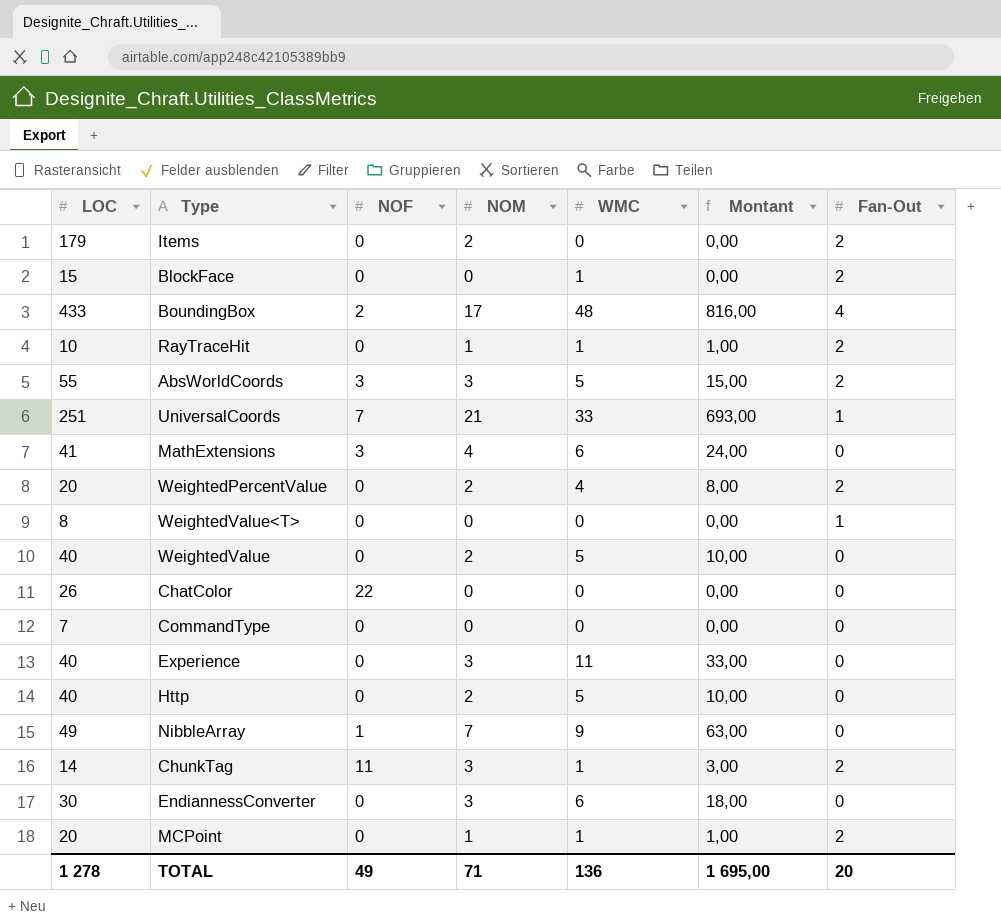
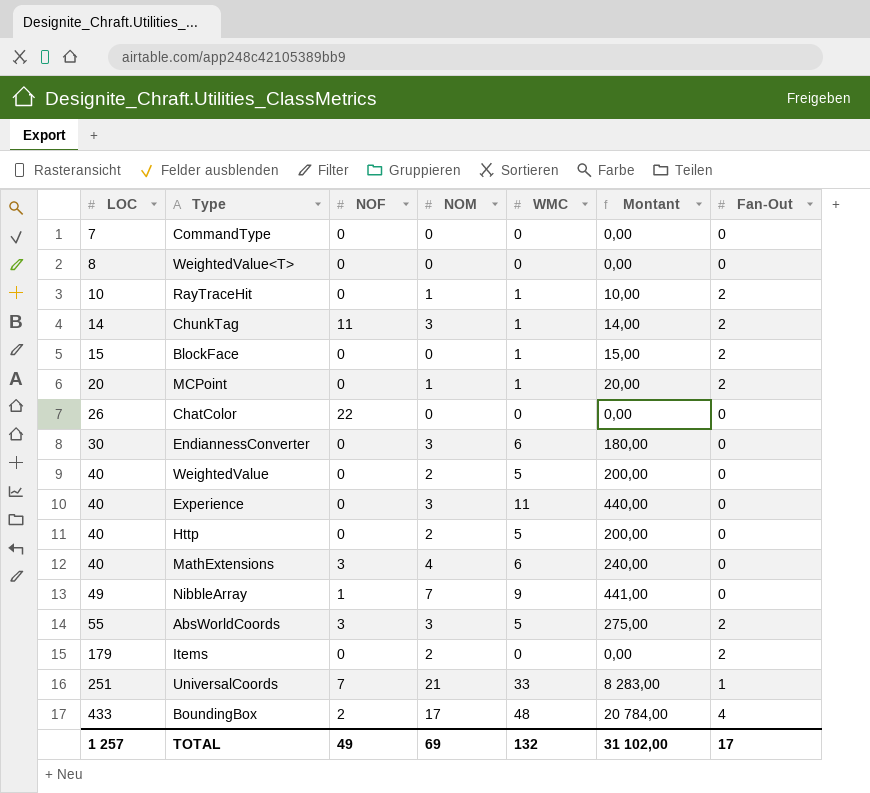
row order: none -> LOC ascending
column Montant | formula: [NOM] * [WMC] -> [LOC] * [WMC]
row WeightedPercentValue: 20 | 0 | 2 | 4 | 8,00 | 2 -> none
WeightedValue<T> | Fan-Out: 1 -> 0
MathExtensions | LOC: 41 -> 40
TOTAL | LOC: 1 278 -> 1 257
TOTAL | NOM: 71 -> 69
TOTAL | WMC: 136 -> 132
TOTAL | Montant: 1 695,00 -> 31 102,00
TOTAL | Fan-Out: 20 -> 17

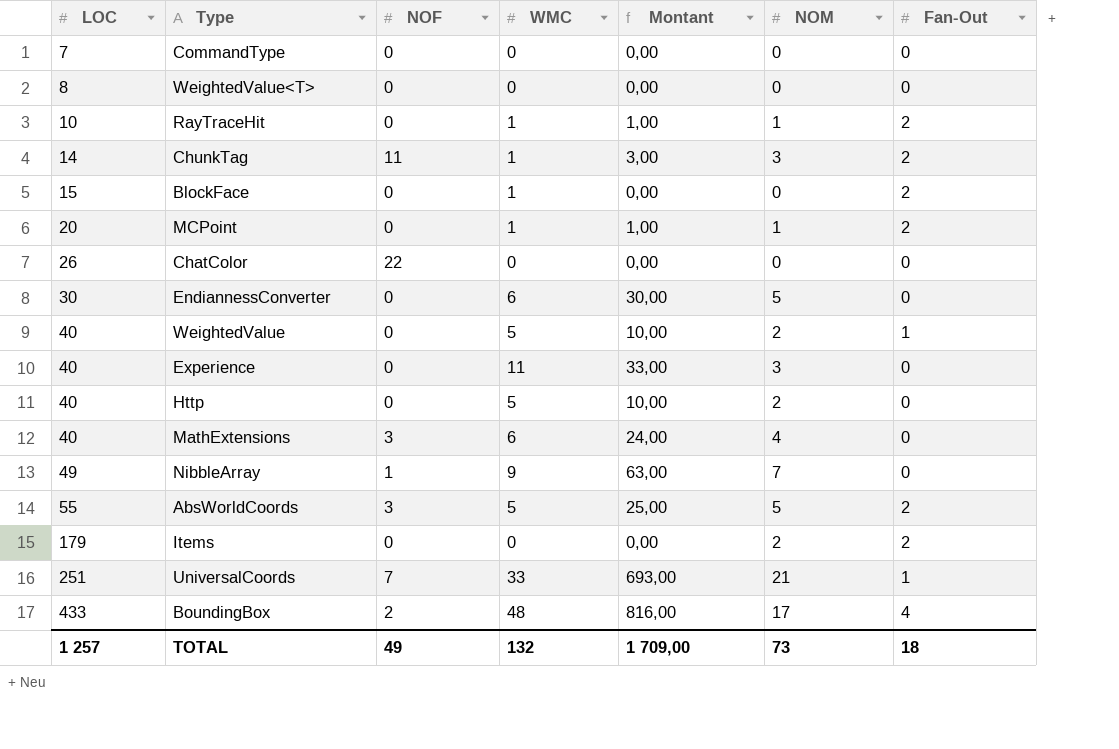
column Montant | formula: [LOC] * [WMC] -> [WMC] * [NOM]
column NOM | position: 4 -> 6
EndiannessConverter | NOM: 3 -> 5
WeightedValue | Fan-Out: 0 -> 1
AbsWorldCoords | NOM: 3 -> 5
TOTAL | Montant: 31 102,00 -> 1 709,00
TOTAL | NOM: 69 -> 73
TOTAL | Fan-Out: 17 -> 18

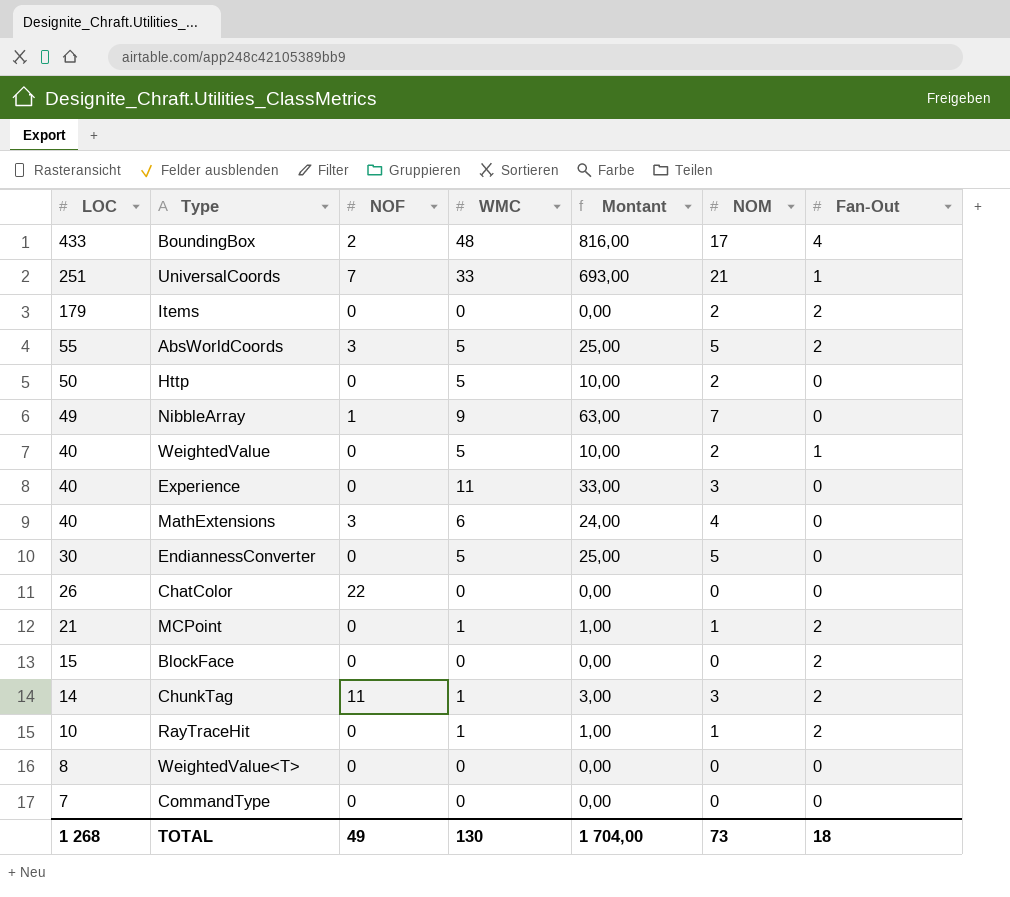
row order: LOC ascending -> LOC descending
Http | LOC: 40 -> 50
EndiannessConverter | WMC: 6 -> 5
EndiannessConverter | Montant: 30,00 -> 25,00
MCPoint | LOC: 20 -> 21
BlockFace | WMC: 1 -> 0
TOTAL | LOC: 1 257 -> 1 268
TOTAL | WMC: 132 -> 130
TOTAL | Montant: 1 709,00 -> 1 704,00

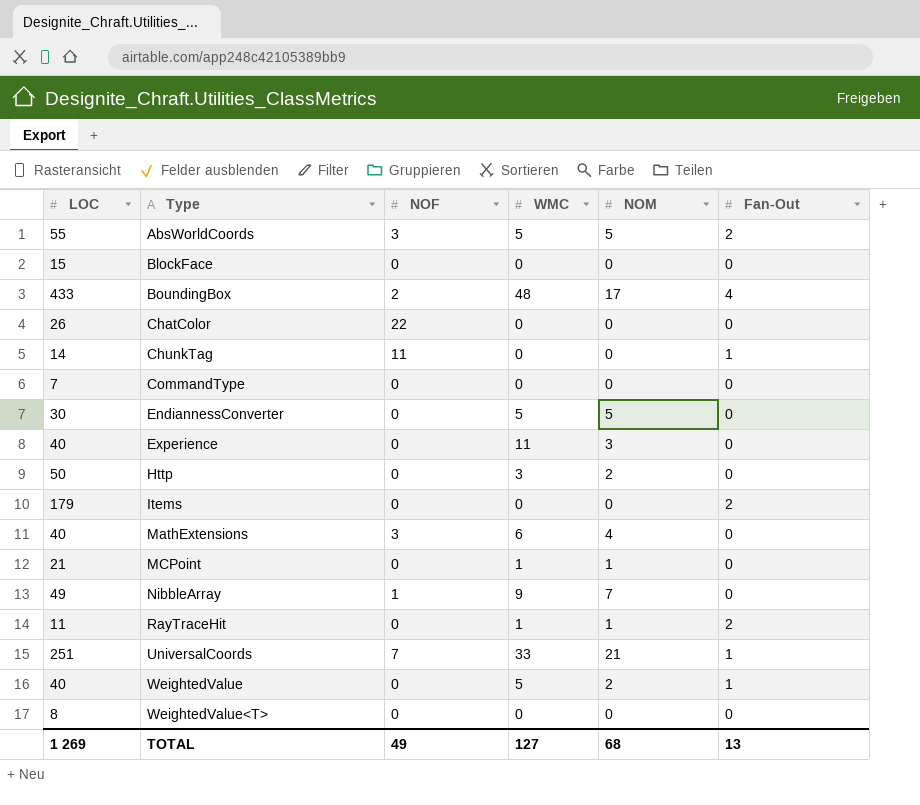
row order: LOC descending -> Type ascending
column Montant | formula: [WMC] * [NOM] -> none
BlockFace | Fan-Out: 2 -> 0
ChunkTag | WMC: 1 -> 0
ChunkTag | NOM: 3 -> 0
ChunkTag | Fan-Out: 2 -> 1
Http | WMC: 5 -> 3
Items | NOM: 2 -> 0
MCPoint | Fan-Out: 2 -> 0
RayTraceHit | LOC: 10 -> 11
TOTAL | LOC: 1 268 -> 1 269
TOTAL | WMC: 130 -> 127
TOTAL | NOM: 73 -> 68
TOTAL | Fan-Out: 18 -> 13

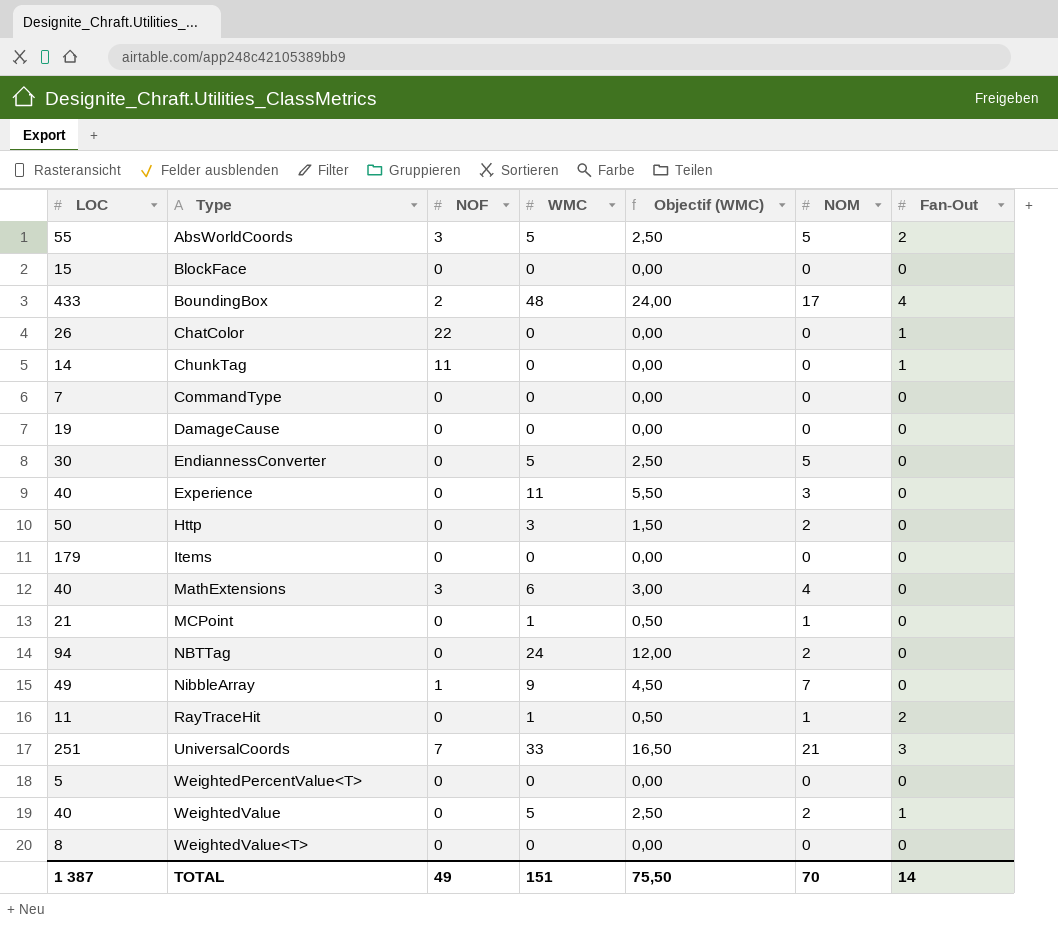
column Objectif (WMC) | formula: none -> [WMC] * 0,5
ChatColor | Fan-Out: 0 -> 1
row DamageCause: none -> 19 | 0 | 0 | 0,00 | 0 | 0
Items | Fan-Out: 2 -> 0
row NBTTag: none -> 94 | 0 | 24 | 12,00 | 2 | 0
UniversalCoords | Fan-Out: 1 -> 3
row WeightedPercentValue<T>: none -> 5 | 0 | 0 | 0,00 | 0 | 0
TOTAL | LOC: 1 269 -> 1 387
TOTAL | WMC: 127 -> 151
TOTAL | NOM: 68 -> 70
TOTAL | Fan-Out: 13 -> 14

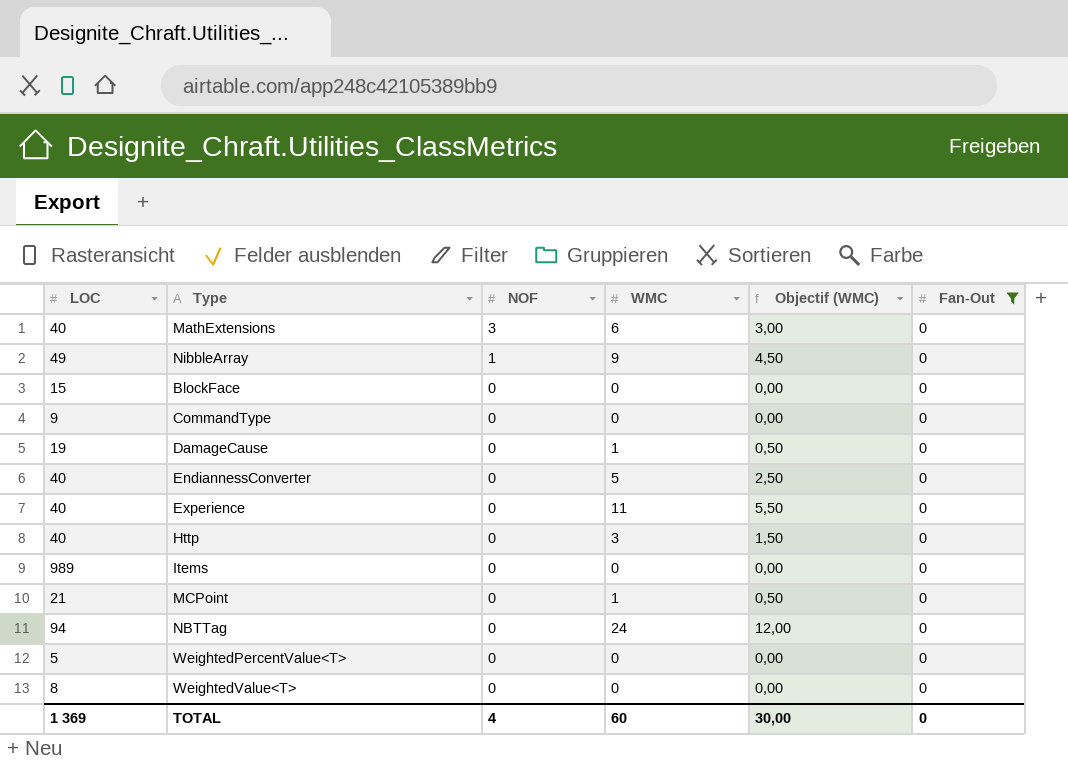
filter: none -> Fan-Out = 0
row order: Type ascending -> NOF descending
column NOM | position: 6 -> none
CommandType | LOC: 7 -> 9
DamageCause | WMC: 0 -> 1
DamageCause | Objectif (WMC): 0,00 -> 0,50
EndiannessConverter | LOC: 30 -> 40
Http | LOC: 50 -> 40
Items | LOC: 179 -> 989
TOTAL | LOC: 1 387 -> 1 369
TOTAL | NOF: 49 -> 4
TOTAL | WMC: 151 -> 60
TOTAL | Objectif (WMC): 75,50 -> 30,00
TOTAL | Fan-Out: 14 -> 0

